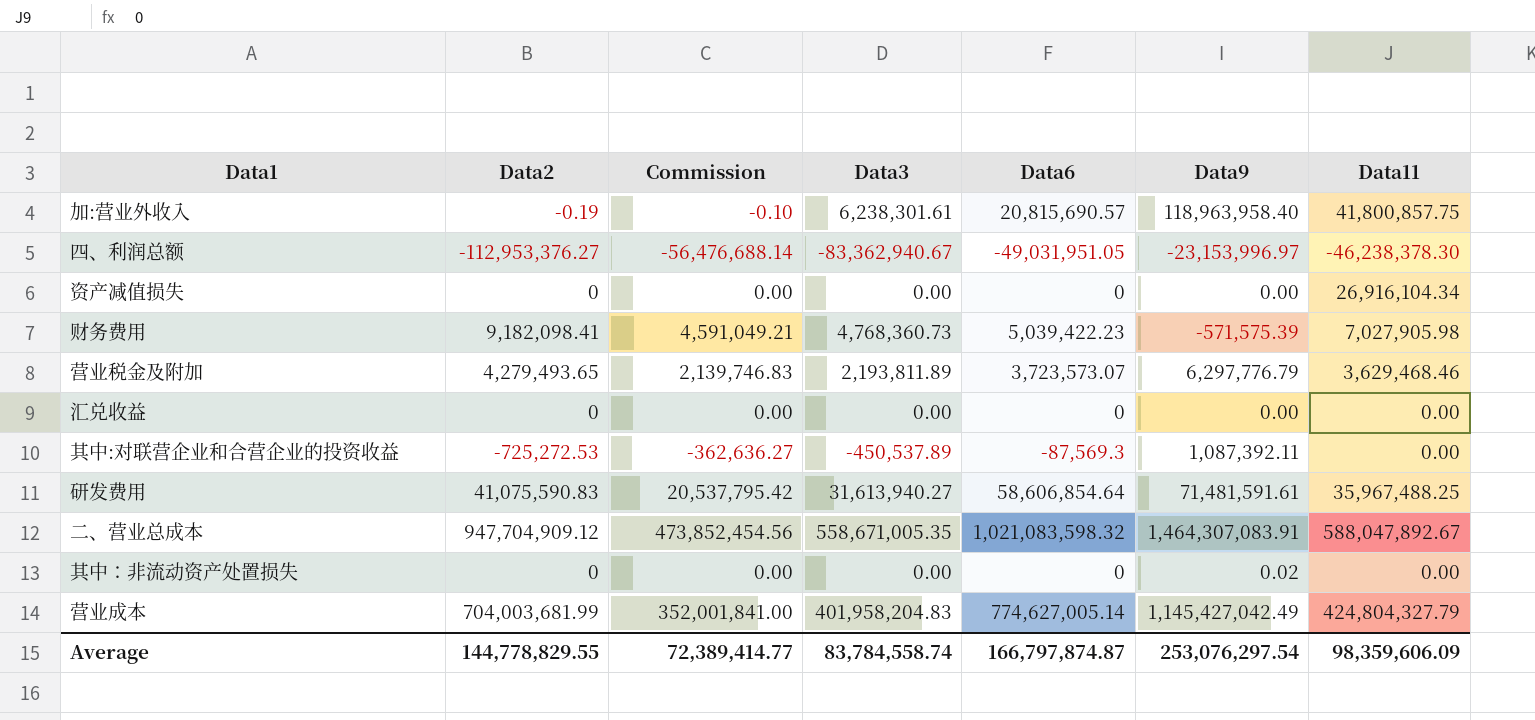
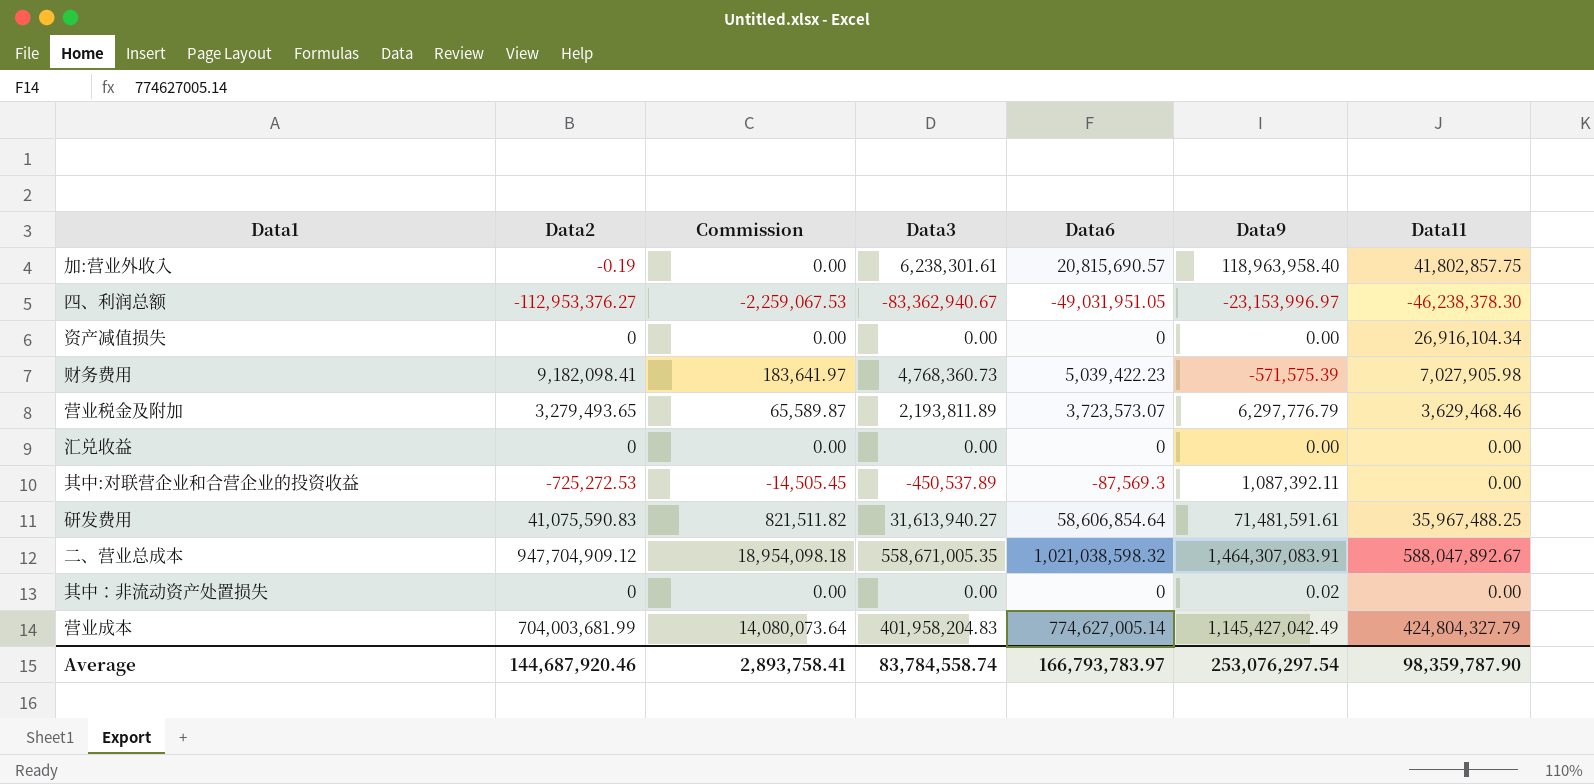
column Commission | formula: [Data2] * 0.5 -> [Data2] * 0.02
加:营业外收入 | Data11: 41,800,857.75 -> 41,802,857.75
营业税金及附加 | Data2: 4,279,493.65 -> 3,279,493.65
二、营业总成本 | Data6: 1,021,083,598.32 -> 1,021,038,598.32
Average | Data2: 144,778,829.55 -> 144,687,920.46
Average | Commission: 72,389,414.77 -> 2,893,758.41
Average | Data6: 166,797,874.87 -> 166,793,783.97
Average | Data11: 98,359,606.09 -> 98,359,787.90

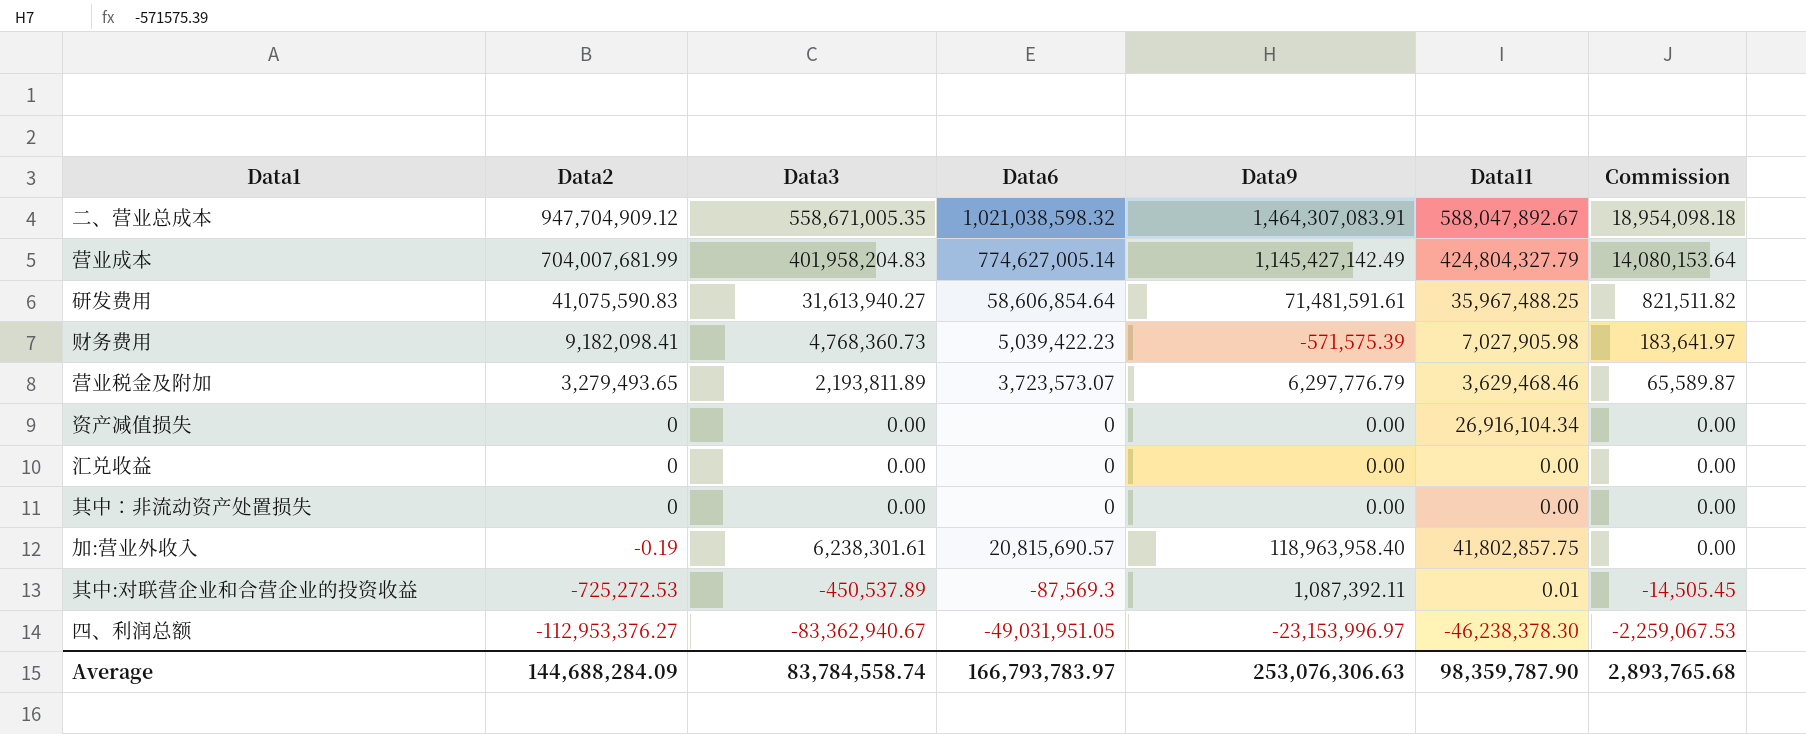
row order: none -> Data2 descending
column Commission | position: 3 -> 7
营业成本 | Data2: 704,003,681.99 -> 704,007,681.99
营业成本 | Data9: 1,145,427,042.49 -> 1,145,427,142.49
营业成本 | Commission: 14,080,073.64 -> 14,080,153.64
其中：非流动资产处置损失 | Data9: 0.02 -> 0.00
其中:对联营企业和合营企业的投资收益 | Data11: 0.00 -> 0.01
Average | Data2: 144,687,920.46 -> 144,688,284.09
Average | Data9: 253,076,297.54 -> 253,076,306.63
Average | Commission: 2,893,758.41 -> 2,893,765.68

